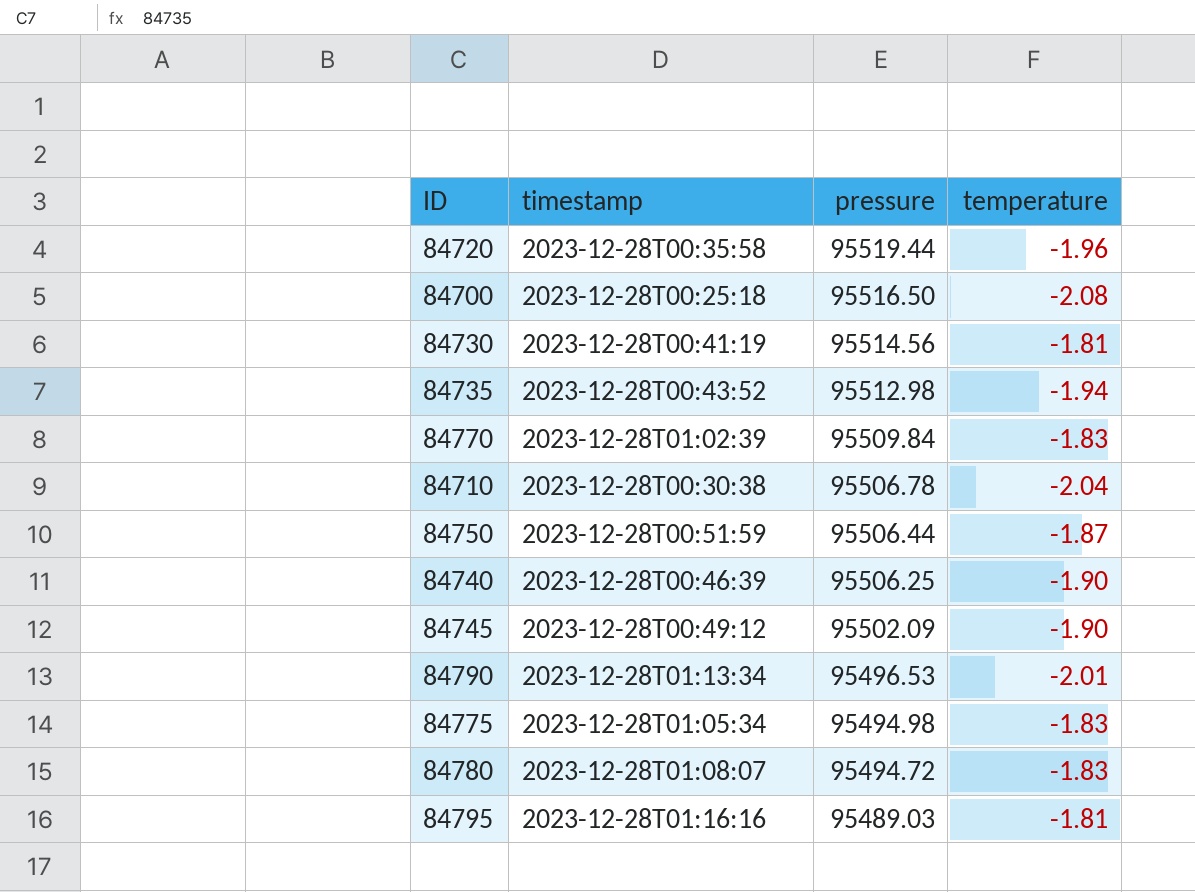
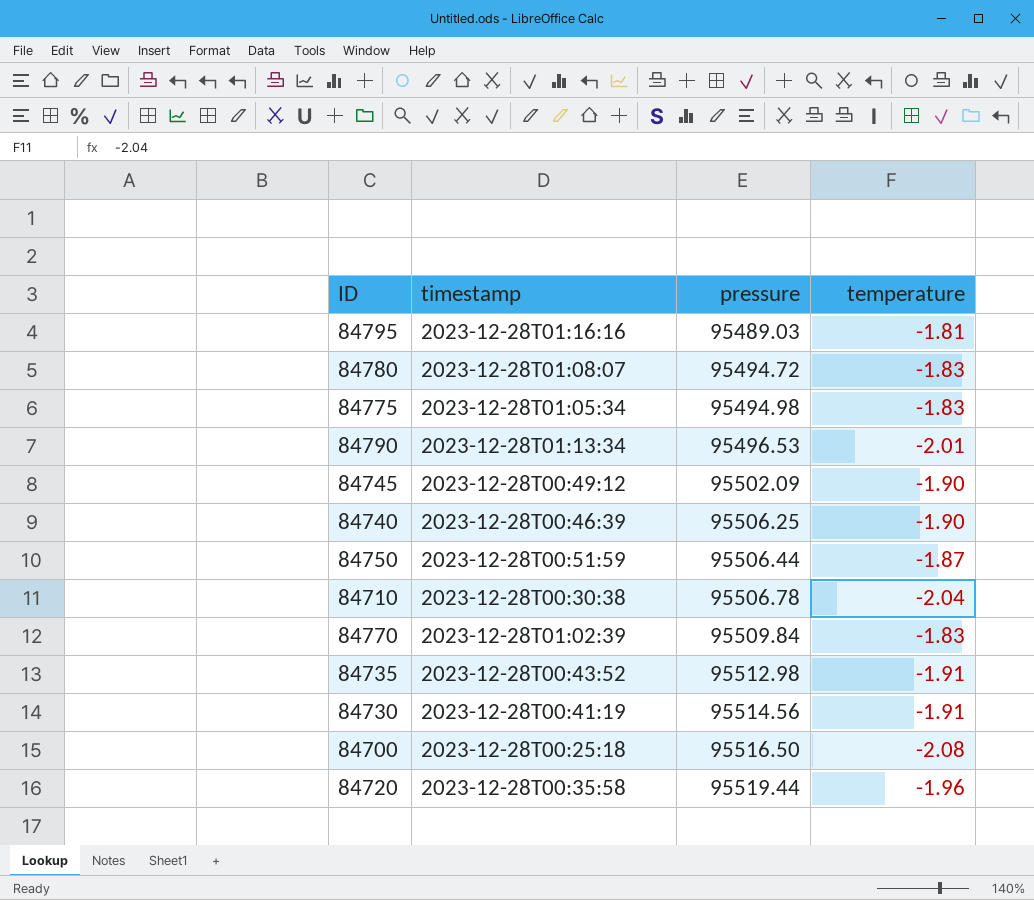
row order: pressure descending -> pressure ascending
84735 | temperature: -1.94 -> -1.91
84730 | temperature: -1.81 -> -1.91

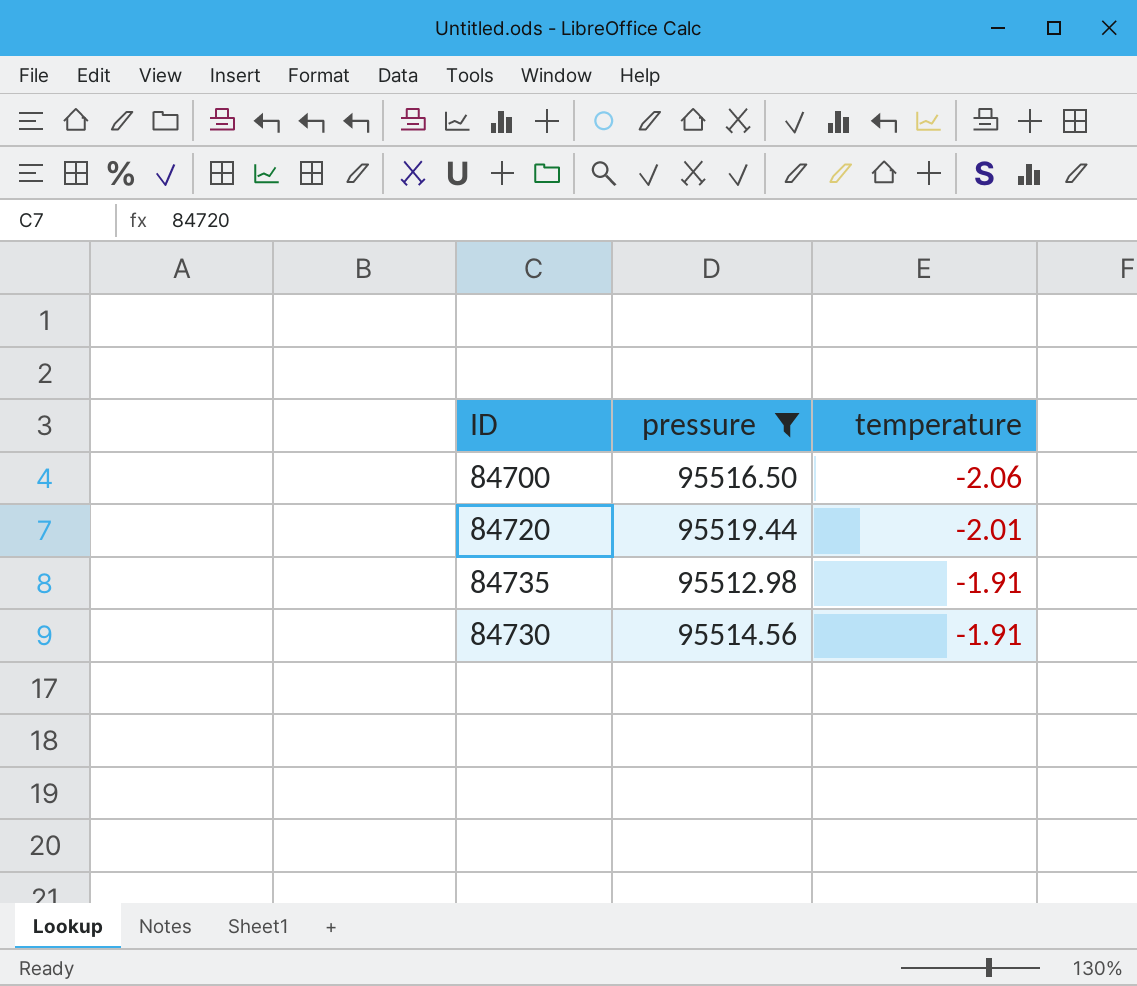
filter: none -> pressure >= 95512.98
row order: pressure ascending -> temperature ascending
column timestamp | position: 2 -> none
84700 | temperature: -2.08 -> -2.06
84720 | temperature: -1.96 -> -2.01

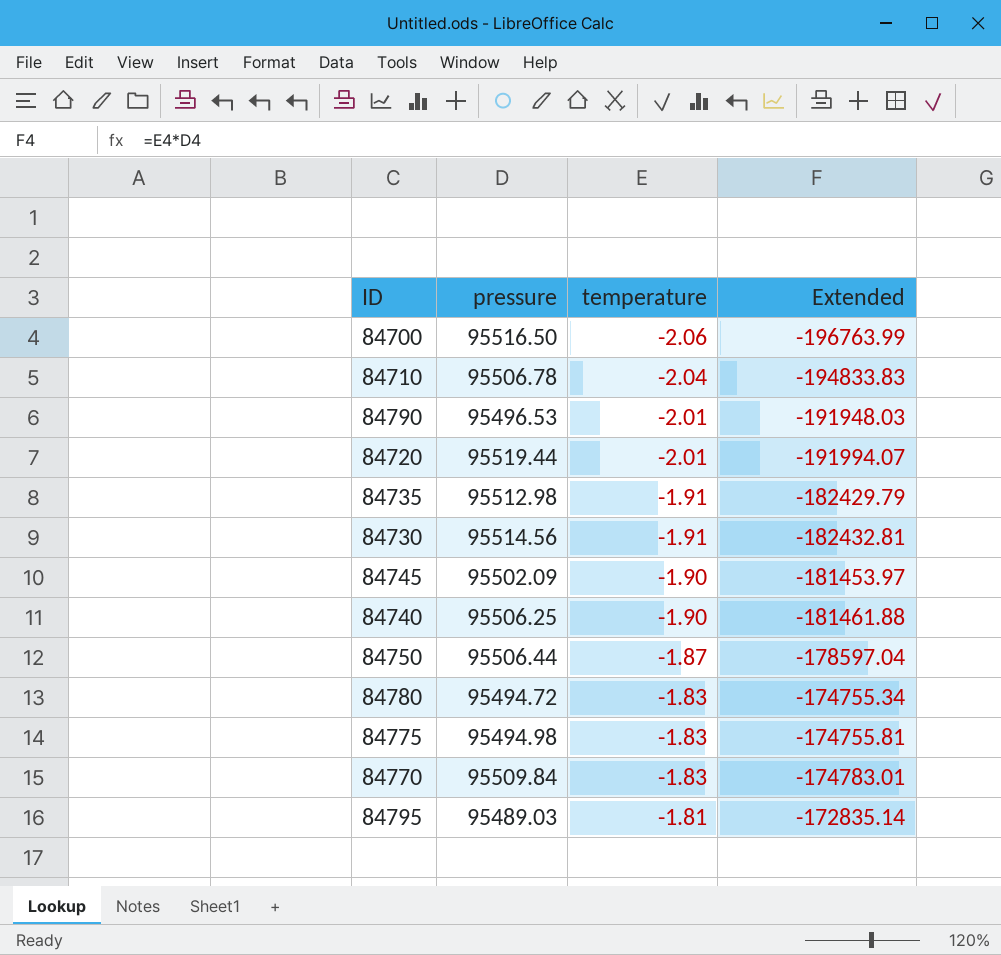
filter: pressure >= 95512.98 -> none
column Extended | formula: none -> [pressure] * [temperature]

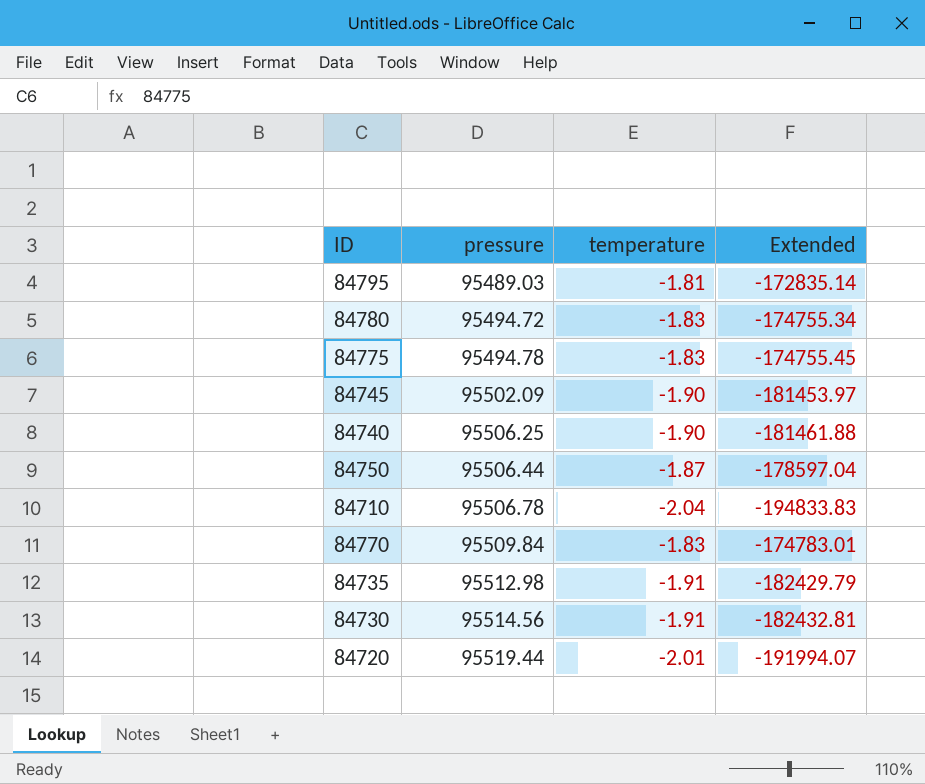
row order: temperature ascending -> pressure ascending
row 84700: 95516.50 | -2.06 | -196763.99 -> none
row 84790: 95496.53 | -2.01 | -191948.03 -> none
84775 | pressure: 95494.98 -> 95494.78
84775 | Extended: -174755.81 -> -174755.45

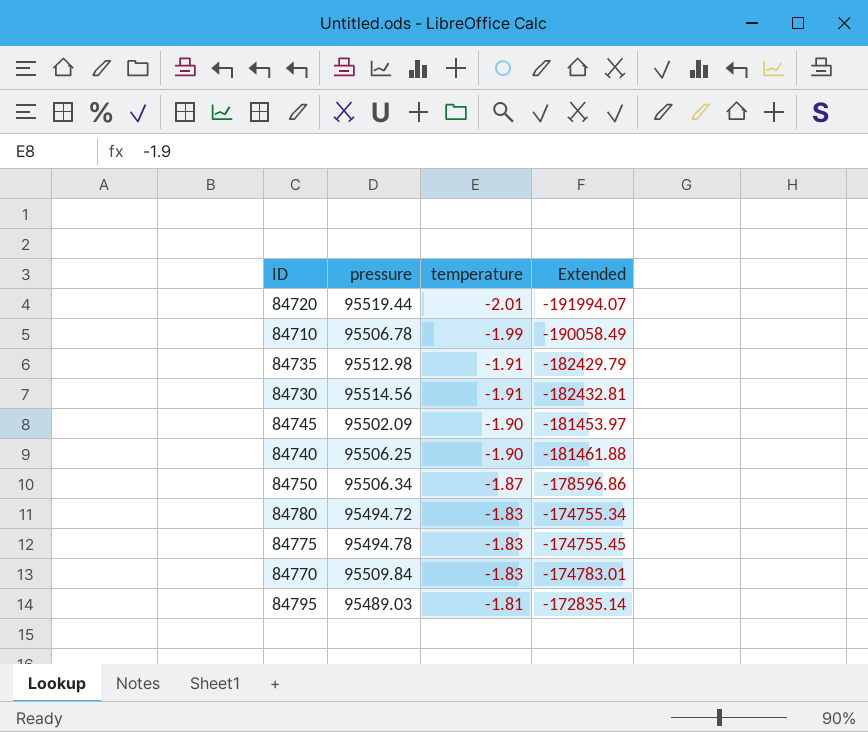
row order: pressure ascending -> temperature ascending
84710 | temperature: -2.04 -> -1.99
84710 | Extended: -194833.83 -> -190058.49
84750 | pressure: 95506.44 -> 95506.34
84750 | Extended: -178597.04 -> -178596.86

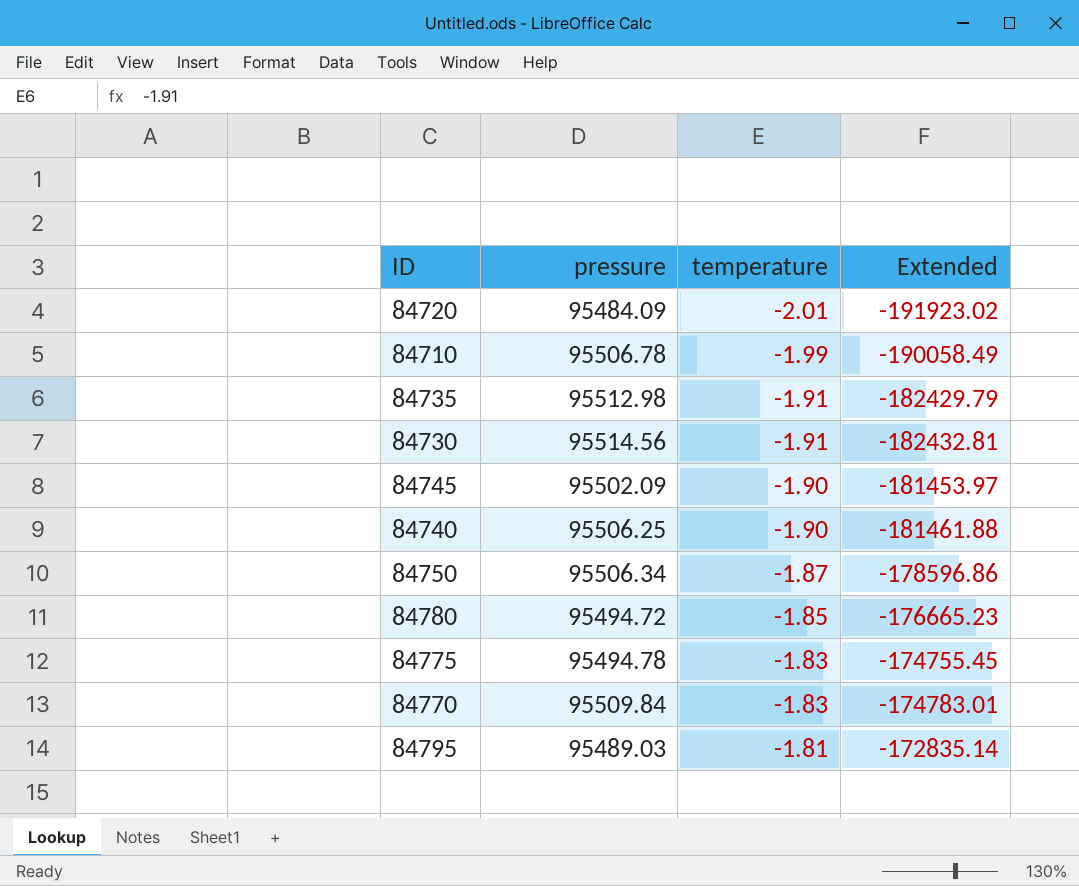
84720 | pressure: 95519.44 -> 95484.09
84720 | Extended: -191994.07 -> -191923.02
84780 | temperature: -1.83 -> -1.85
84780 | Extended: -174755.34 -> -176665.23

